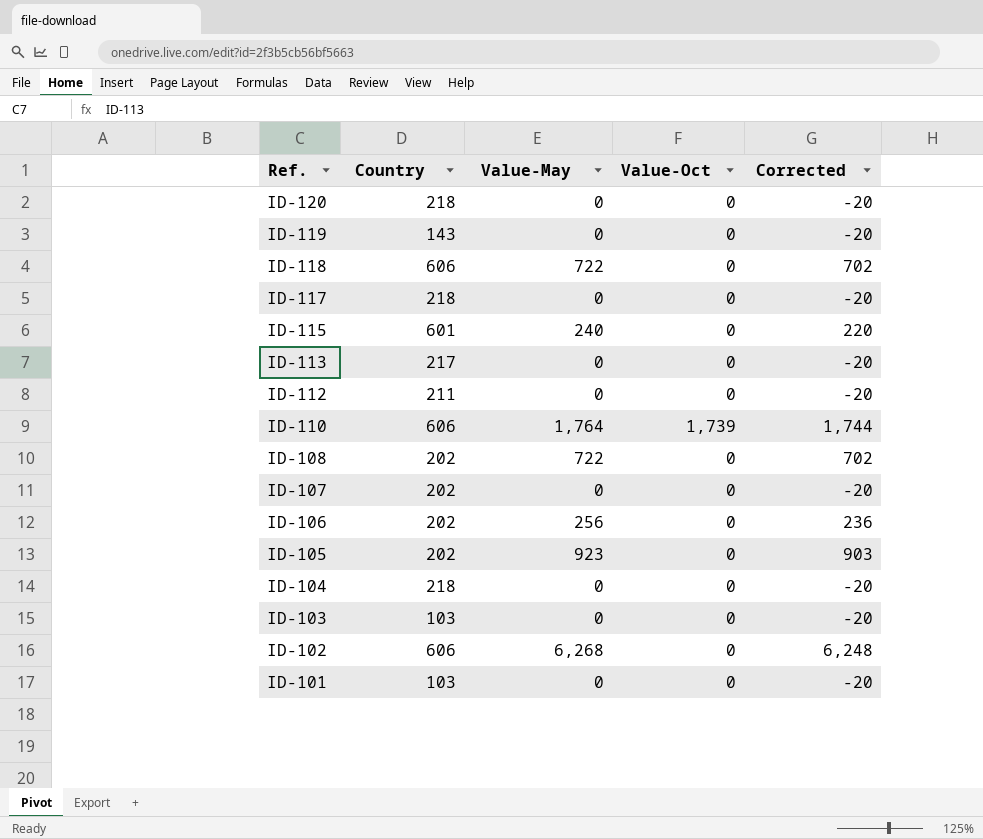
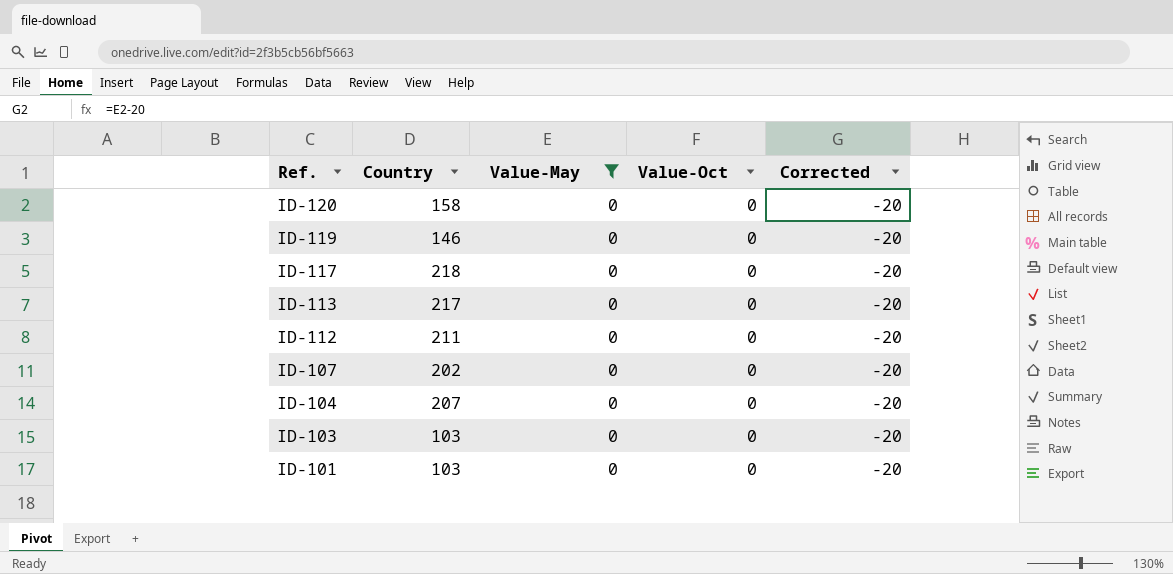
filter: none -> Value-May = 0
ID-120 | Country: 218 -> 158
ID-119 | Country: 143 -> 146
ID-104 | Country: 218 -> 207

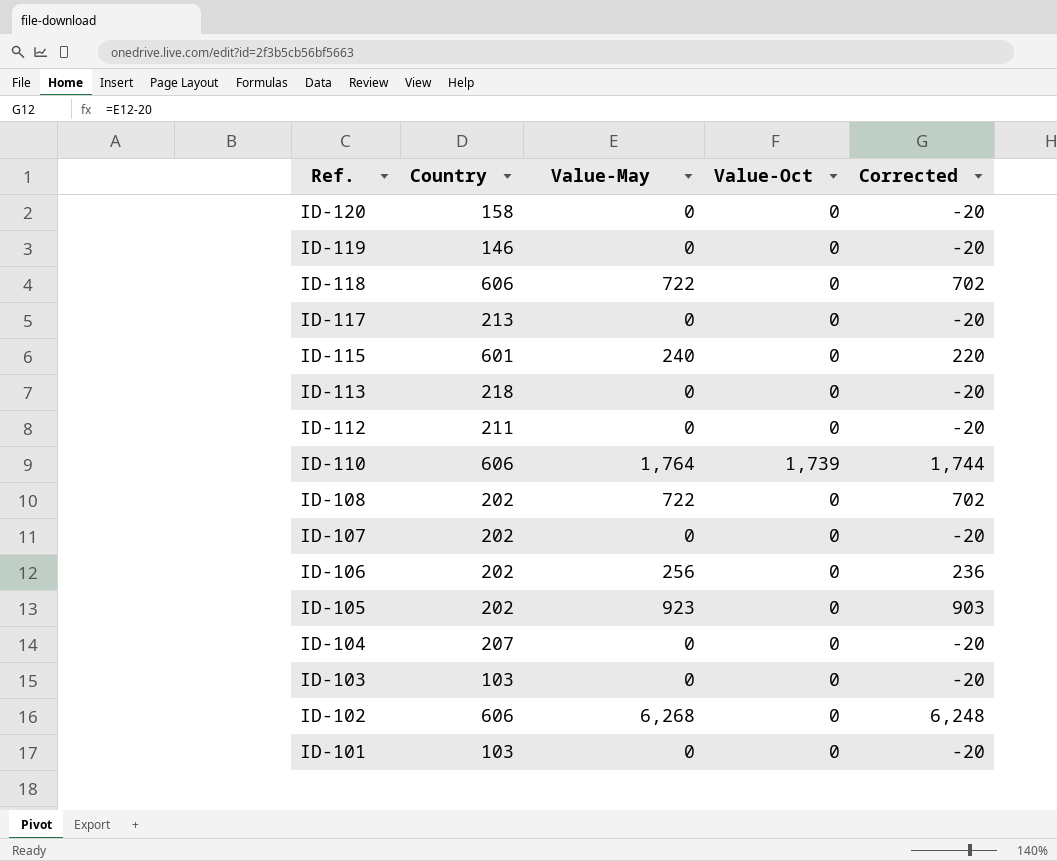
filter: Value-May = 0 -> none
ID-117 | Country: 218 -> 213
ID-113 | Country: 217 -> 218

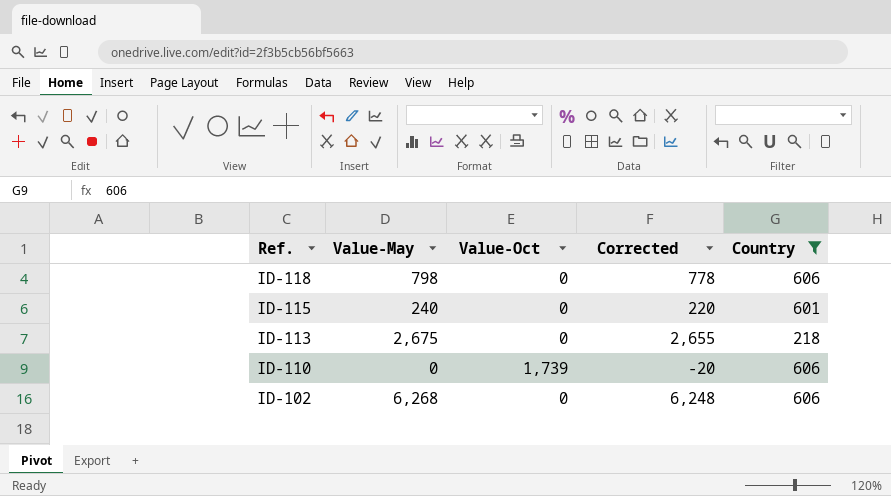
filter: none -> Country >= 218
column Country | position: 2 -> 5
ID-118 | Value-May: 722 -> 798
ID-118 | Corrected: 702 -> 778
ID-113 | Value-May: 0 -> 2,675
ID-113 | Corrected: -20 -> 2,655
ID-110 | Value-May: 1,764 -> 0
ID-110 | Corrected: 1,744 -> -20

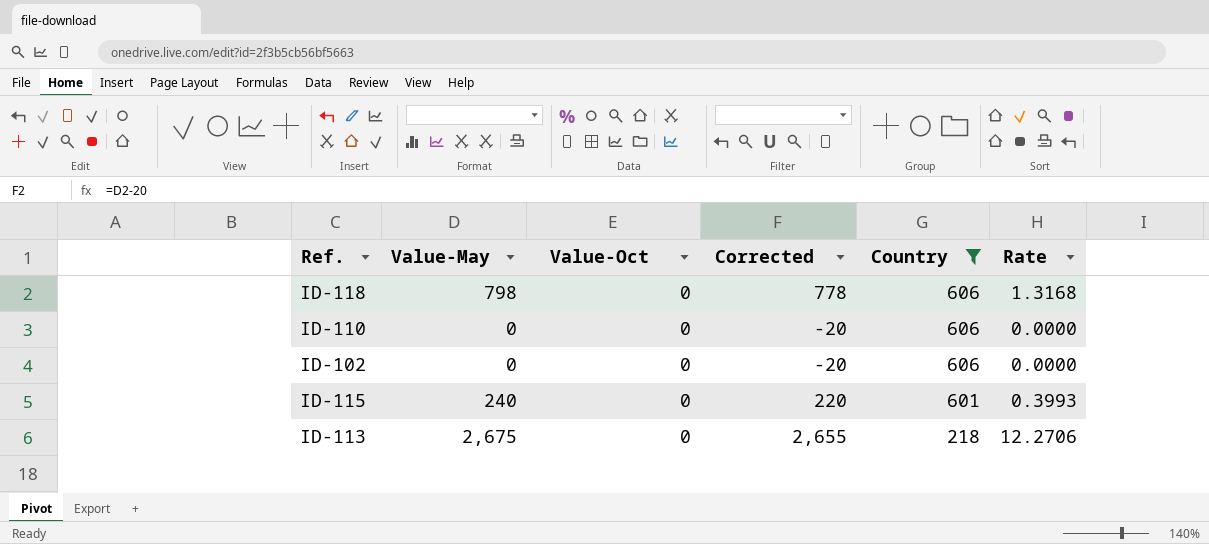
row order: Ref. descending -> Country descending
column Rate | formula: none -> [Value-May] / [Country]
ID-110 | Value-Oct: 1,739 -> 0
ID-102 | Value-May: 6,268 -> 0
ID-102 | Corrected: 6,248 -> -20

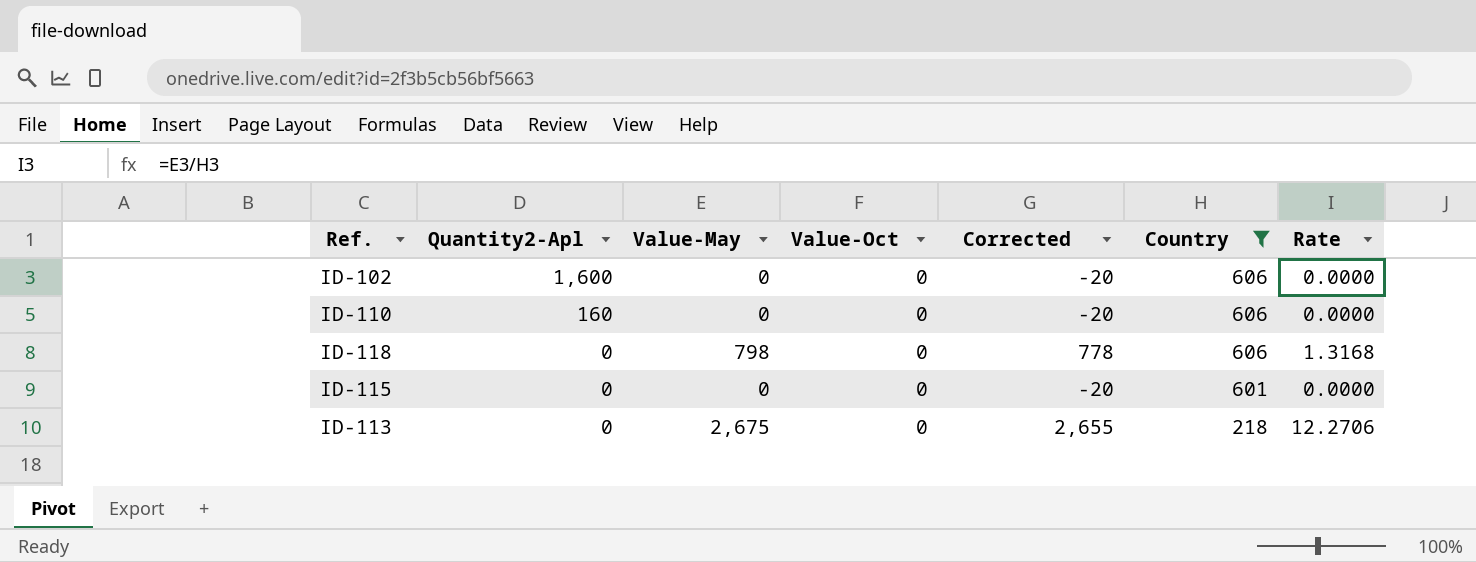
row order: Country descending -> Quantity2-Apl descending
column Quantity2-Apl | position: none -> 2
ID-115 | Value-May: 240 -> 0
ID-115 | Corrected: 220 -> -20
ID-115 | Rate: 0.3993 -> 0.0000

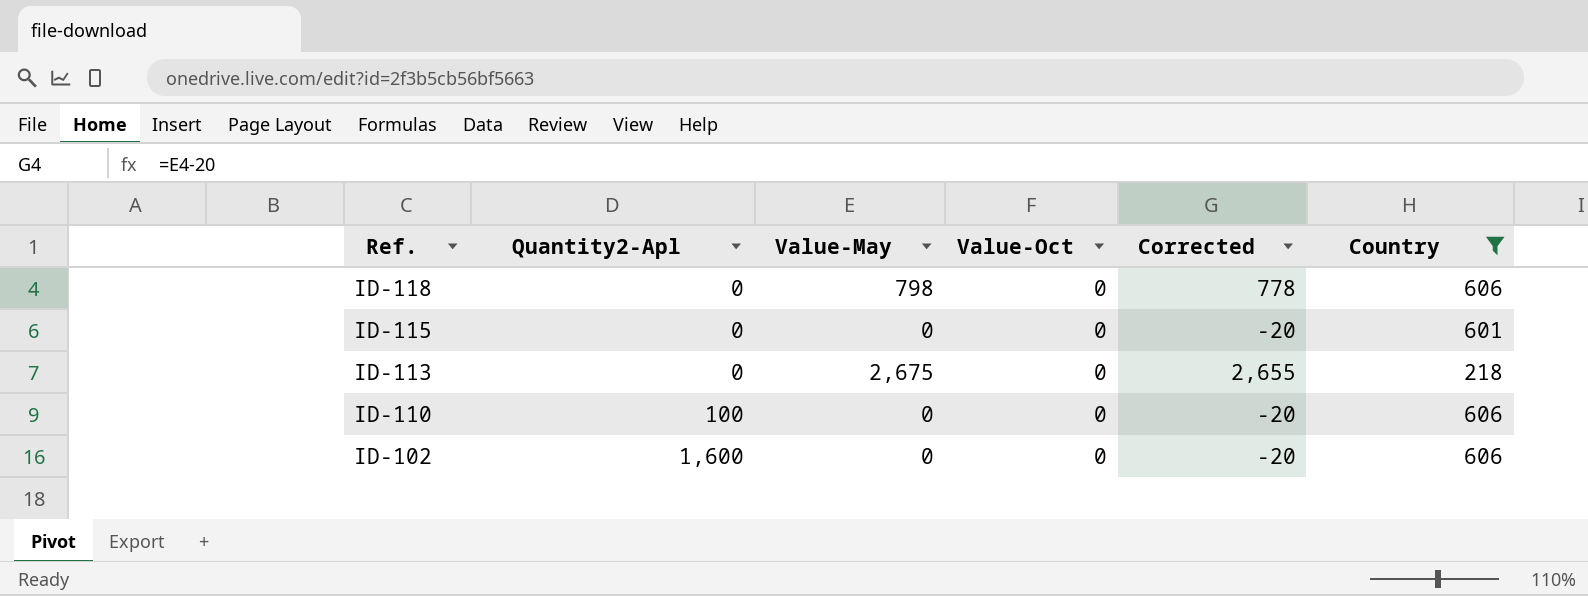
row order: Quantity2-Apl descending -> Ref. descending
column Rate | formula: [Value-May] / [Country] -> none
ID-110 | Quantity2-Apl: 160 -> 100

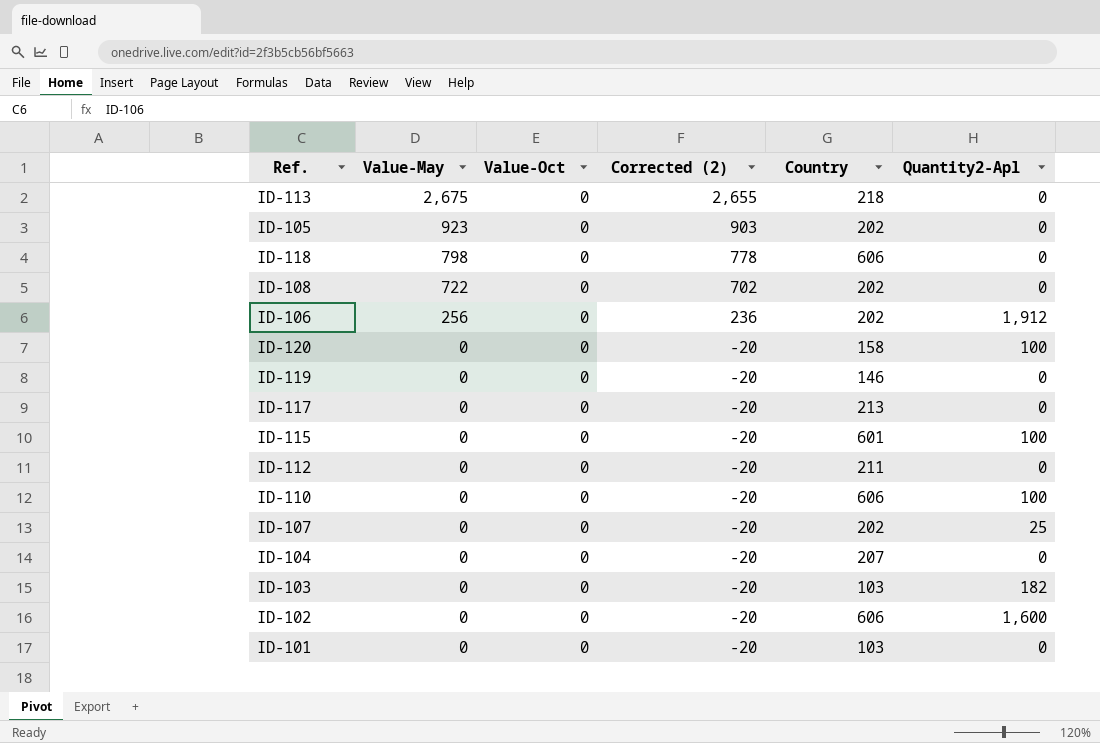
filter: Country >= 218 -> none
row order: Ref. descending -> Value-May descending
column name: Corrected -> Corrected (2)
column Quantity2-Apl | position: 2 -> 6
ID-115 | Quantity2-Apl: 0 -> 100

